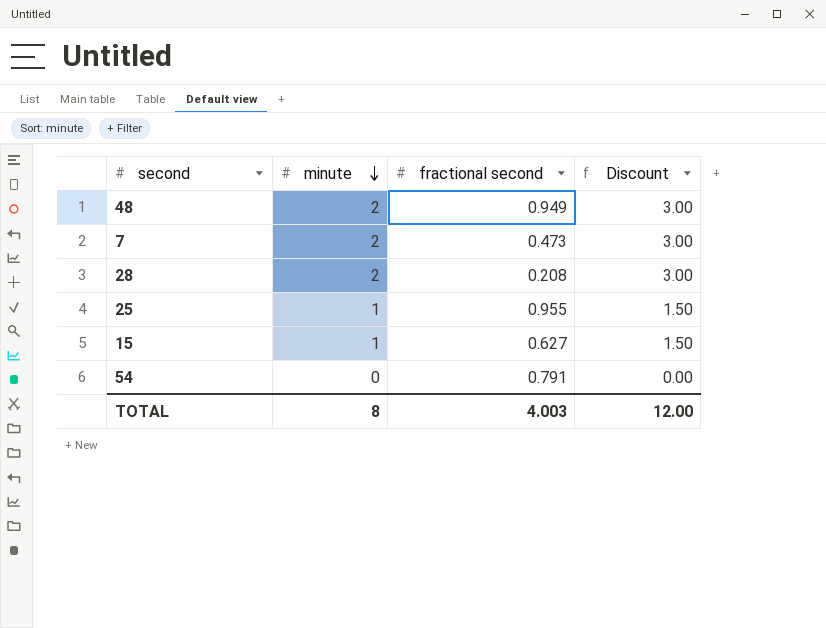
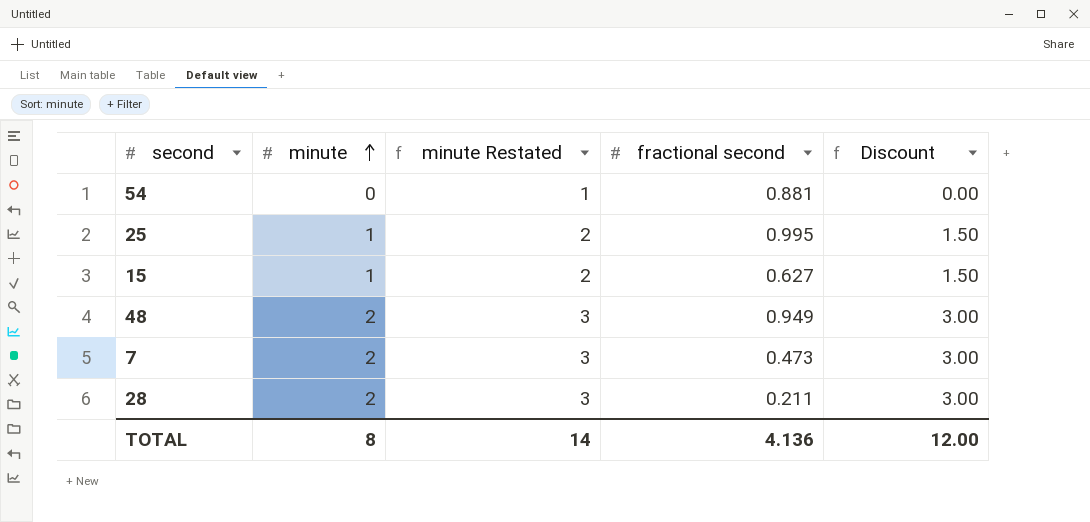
row order: minute descending -> minute ascending
column minute Restated | formula: none -> [minute] + 1
54 | fractional second: 0.791 -> 0.881
25 | fractional second: 0.955 -> 0.995
28 | fractional second: 0.208 -> 0.211
TOTAL | fractional second: 4.003 -> 4.136

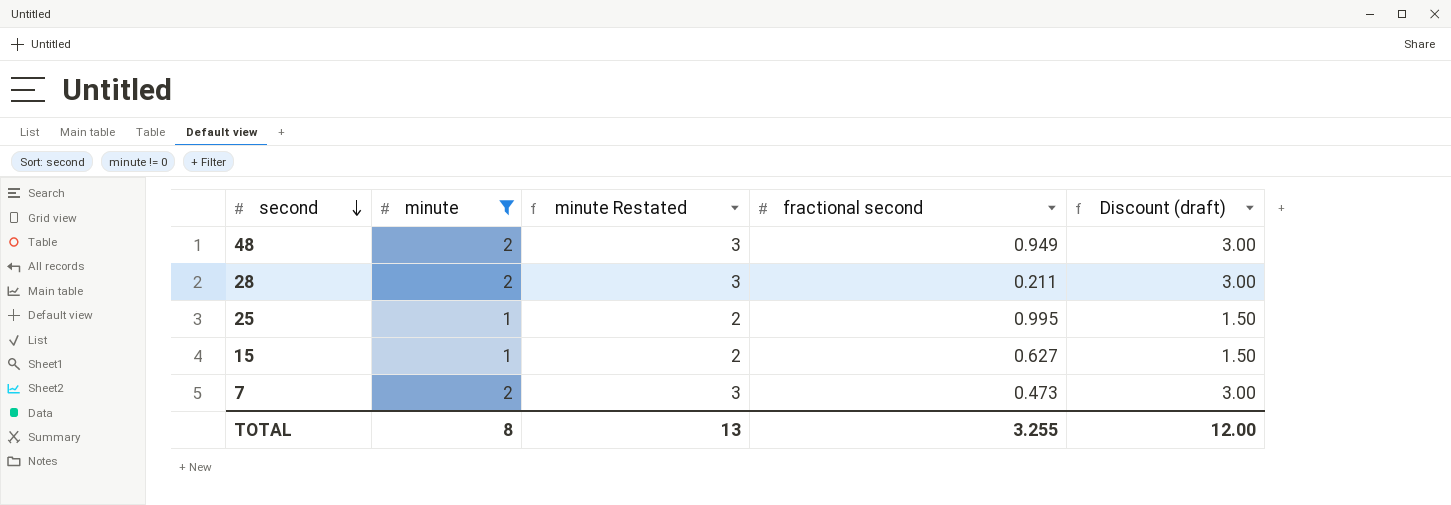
filter: none -> minute != 0
row order: minute ascending -> second descending
column name: Discount -> Discount (draft)
TOTAL | minute Restated: 14 -> 13
TOTAL | fractional second: 4.136 -> 3.255

